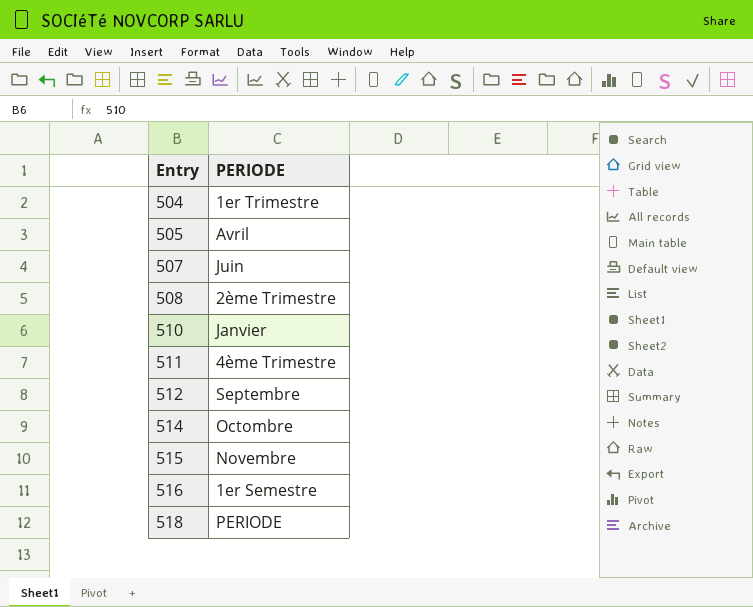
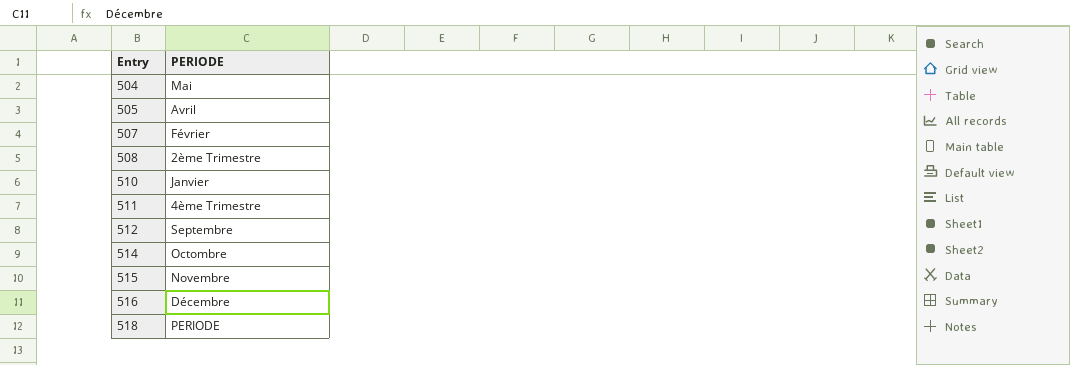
504 | PERIODE: 1er Trimestre -> Mai
507 | PERIODE: Juin -> Février
516 | PERIODE: 1er Semestre -> Décembre

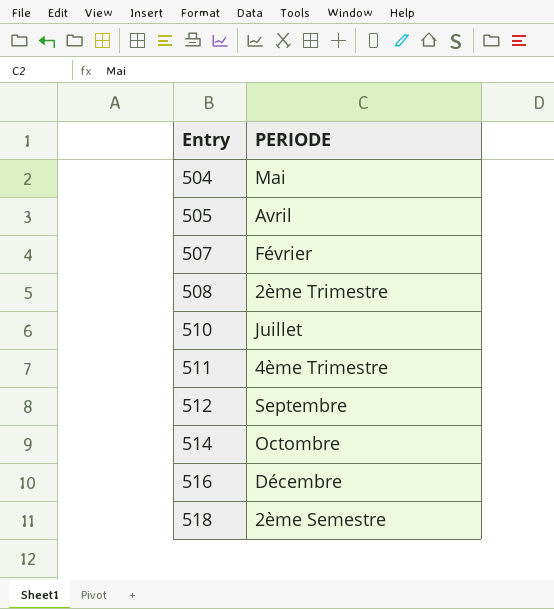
row 515: Novembre -> none
510 | PERIODE: Janvier -> Juillet
518 | PERIODE: PERIODE -> 2ème Semestre

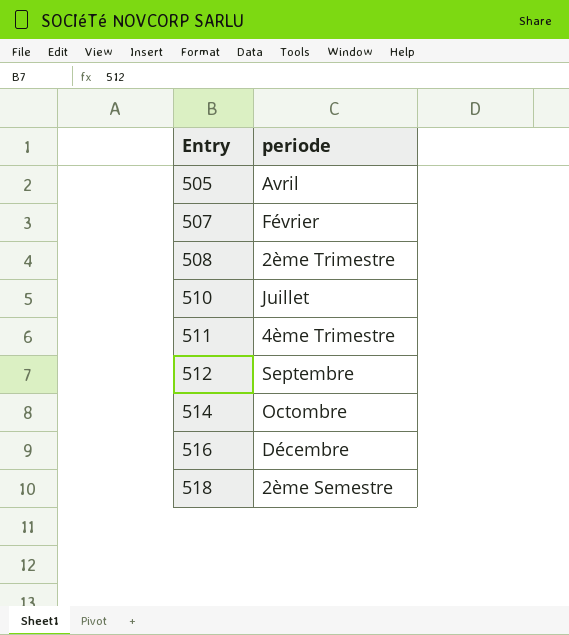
column name: PERIODE -> periode
row 504: Mai -> none

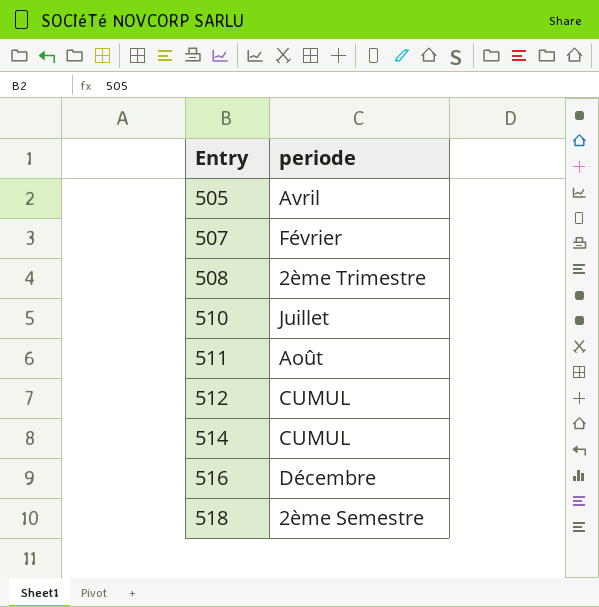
511 | periode: 4ème Trimestre -> Août
512 | periode: Septembre -> CUMUL
514 | periode: Octombre -> CUMUL

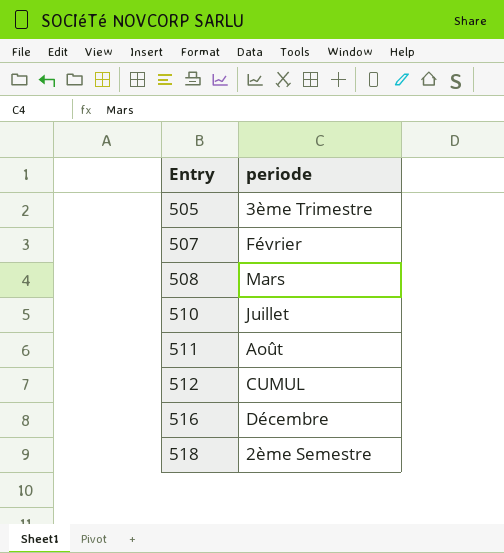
row 514: CUMUL -> none
505 | periode: Avril -> 3ème Trimestre
508 | periode: 2ème Trimestre -> Mars

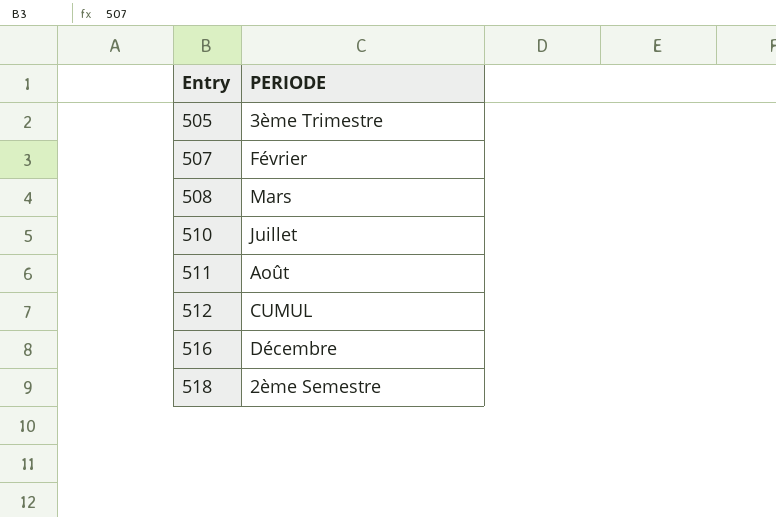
column name: periode -> PERIODE

